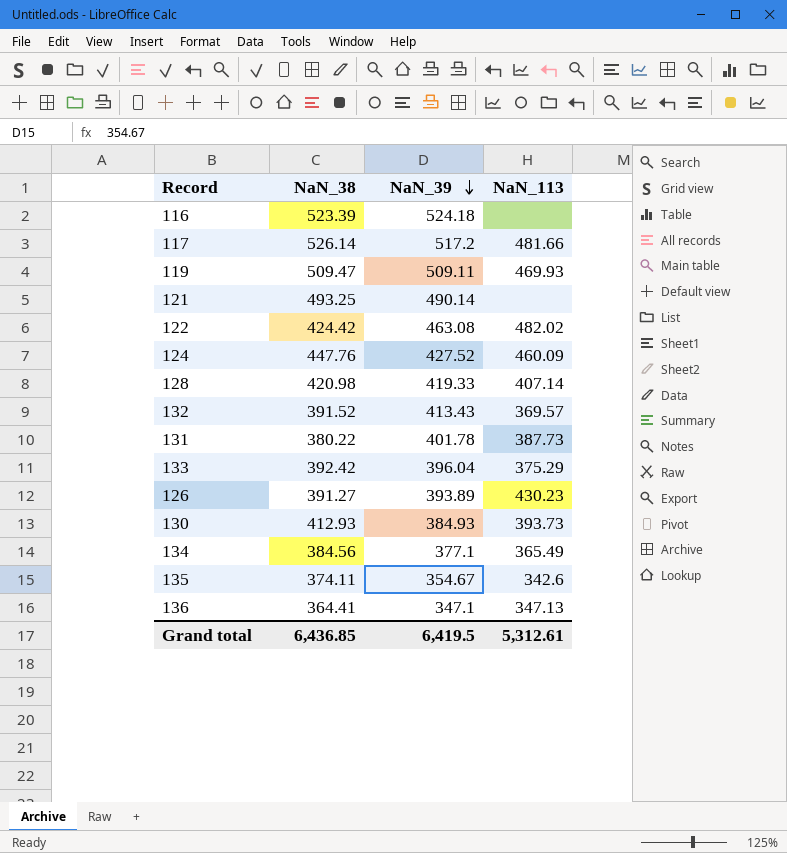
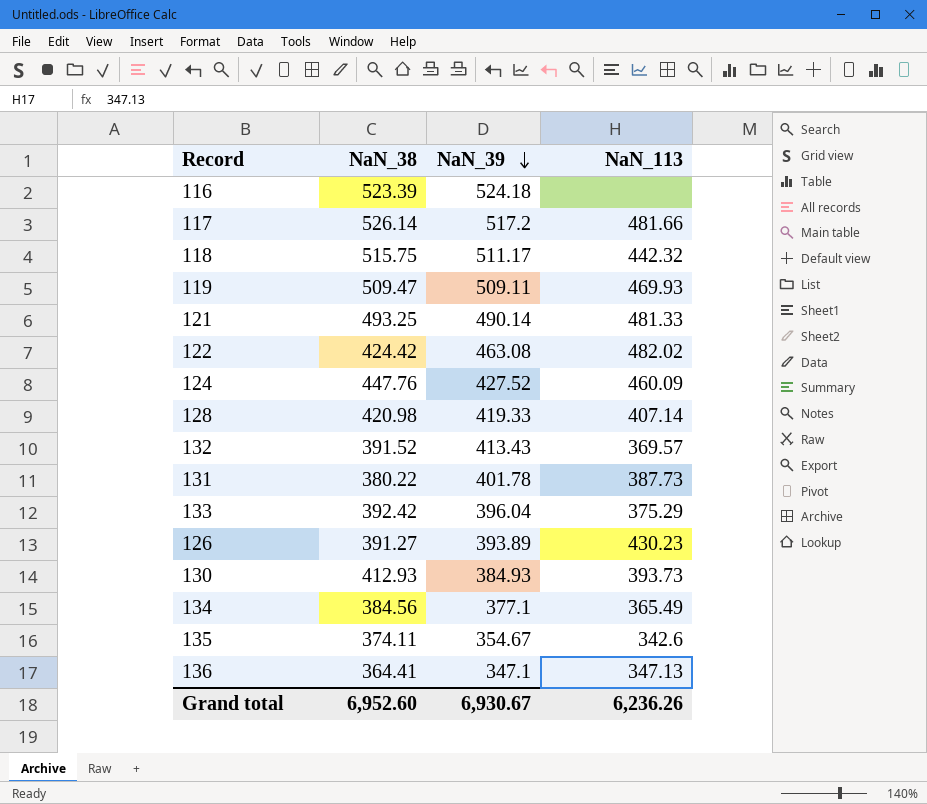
row 118: none -> 515.75 | 511.17 | 442.32
121 | NaN_113: none -> 481.33
Grand total | NaN_38: 6,436.85 -> 6,952.60
Grand total | NaN_39: 6,419.5 -> 6,930.67
Grand total | NaN_113: 5,312.61 -> 6,236.26

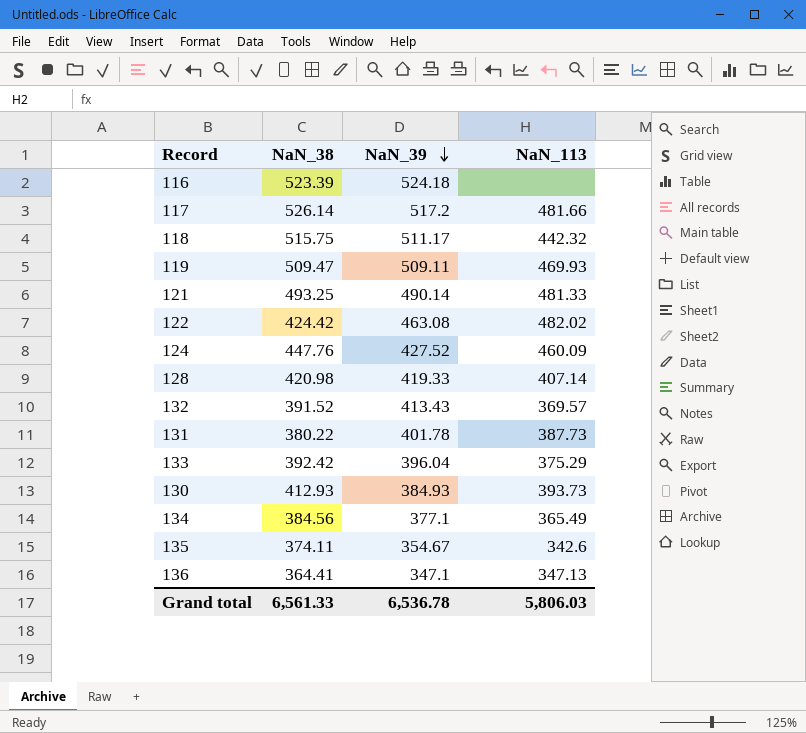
row 126: 391.27 | 393.89 | 430.23 -> none
Grand total | NaN_38: 6,952.60 -> 6,561.33
Grand total | NaN_39: 6,930.67 -> 6,536.78
Grand total | NaN_113: 6,236.26 -> 5,806.03

